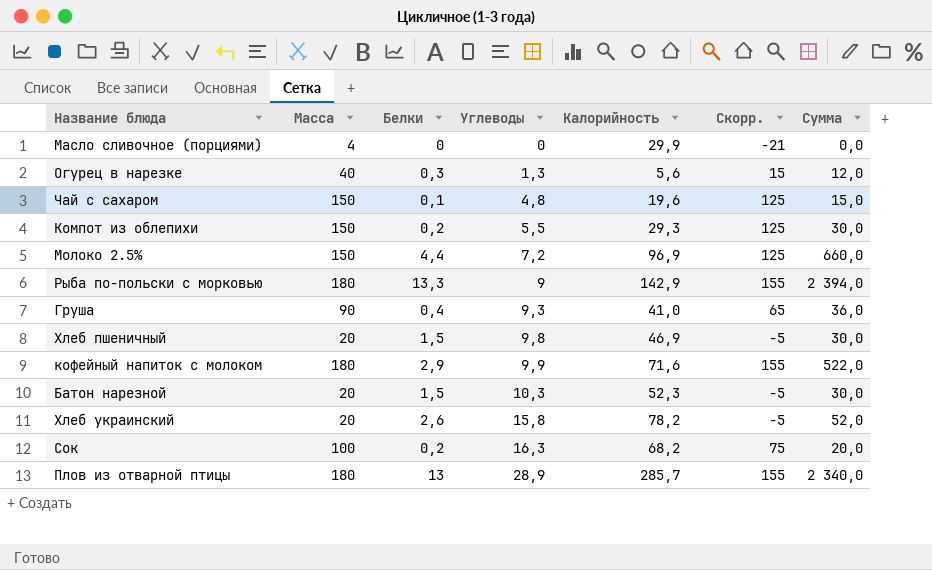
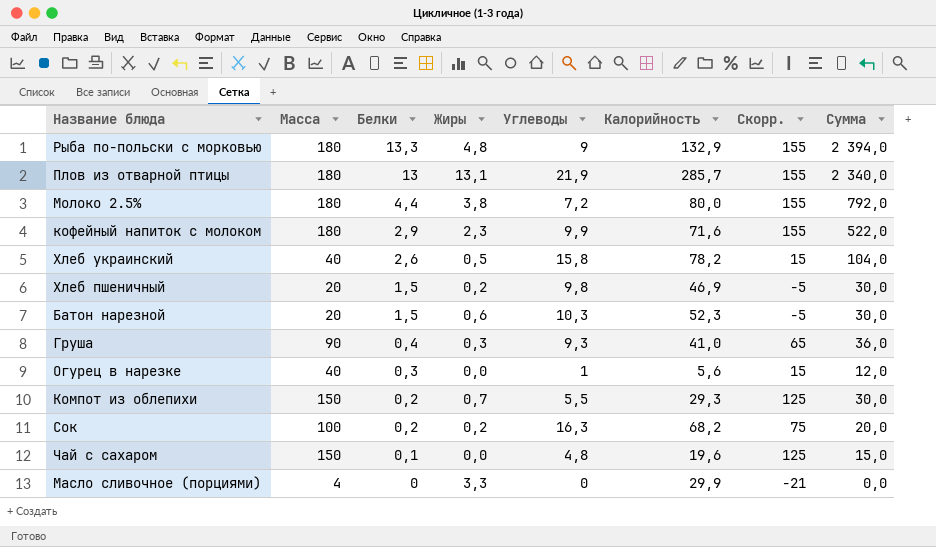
row order: Углеводы ascending -> Белки descending
column Жиры | position: none -> 4
Рыба по-польски с морковью | Калорийность: 142,9 -> 132,9
Плов из отварной птицы | Углеводы: 28,9 -> 21,9
Молоко 2.5% | Масса: 150 -> 180
Молоко 2.5% | Калорийность: 96,9 -> 80,0
Молоко 2.5% | Скорр.: 125 -> 155
Молоко 2.5% | Сумма: 660,0 -> 792,0
Хлеб украинский | Масса: 20 -> 40
Хлеб украинский | Скорр.: -5 -> 15
Хлеб украинский | Сумма: 52,0 -> 104,0
Огурец в нарезке | Углеводы: 1,3 -> 1

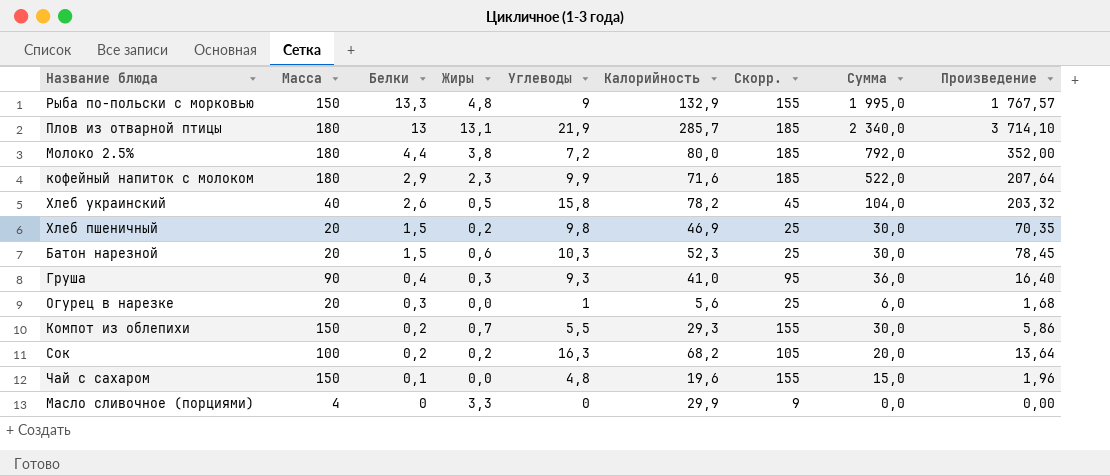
column Скорр. | formula: [Масса] - 25 -> [Масса] + 5
column Произведение | formula: none -> [Белки] * [Калорийность]
Рыба по-польски с морковью | Масса: 180 -> 150
Рыба по-польски с морковью | Сумма: 2 394,0 -> 1 995,0
Огурец в нарезке | Масса: 40 -> 20
Огурец в нарезке | Сумма: 12,0 -> 6,0

